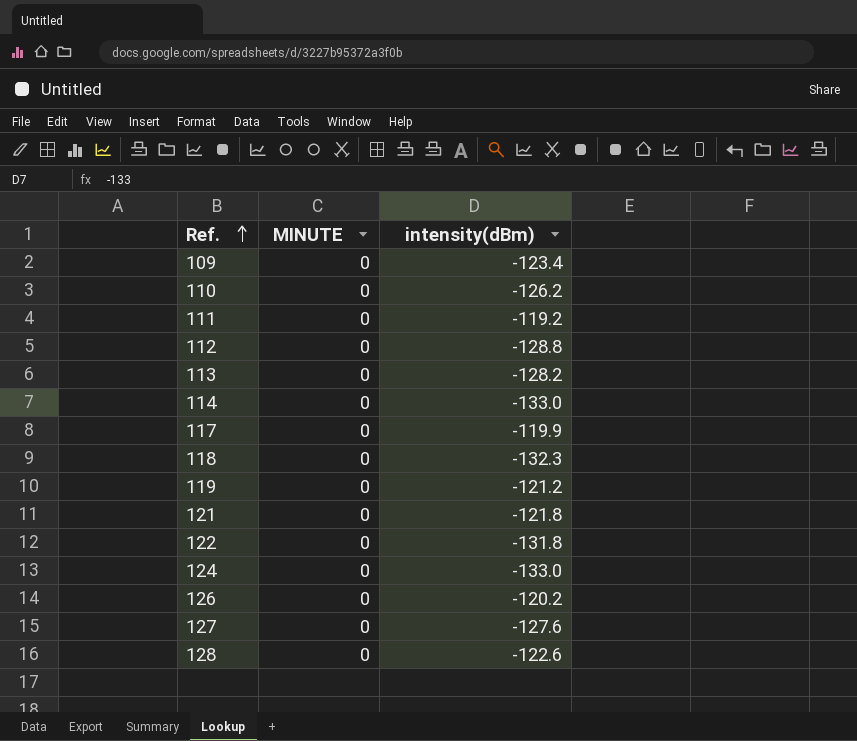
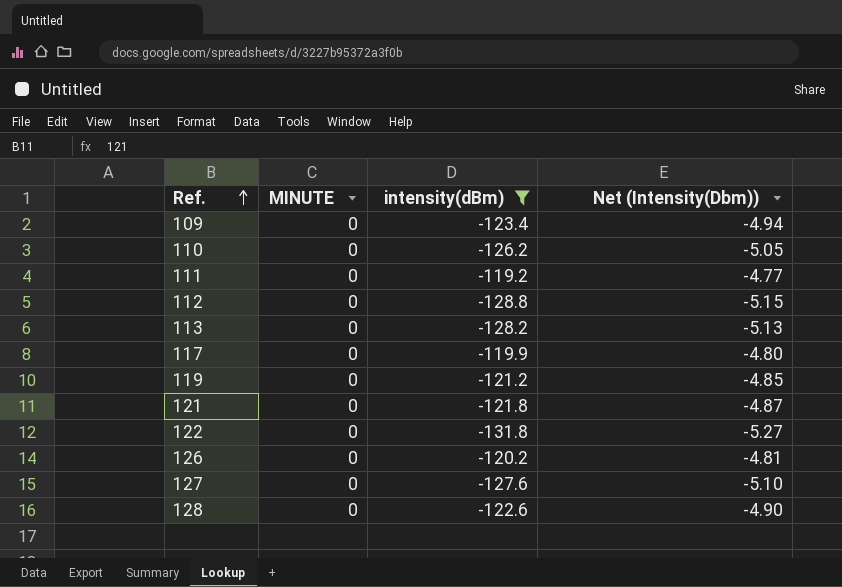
filter: none -> intensity(dBm) >= -131.8
column Net (Intensity(Dbm)) | formula: none -> [intensity(dBm)] * 0.04

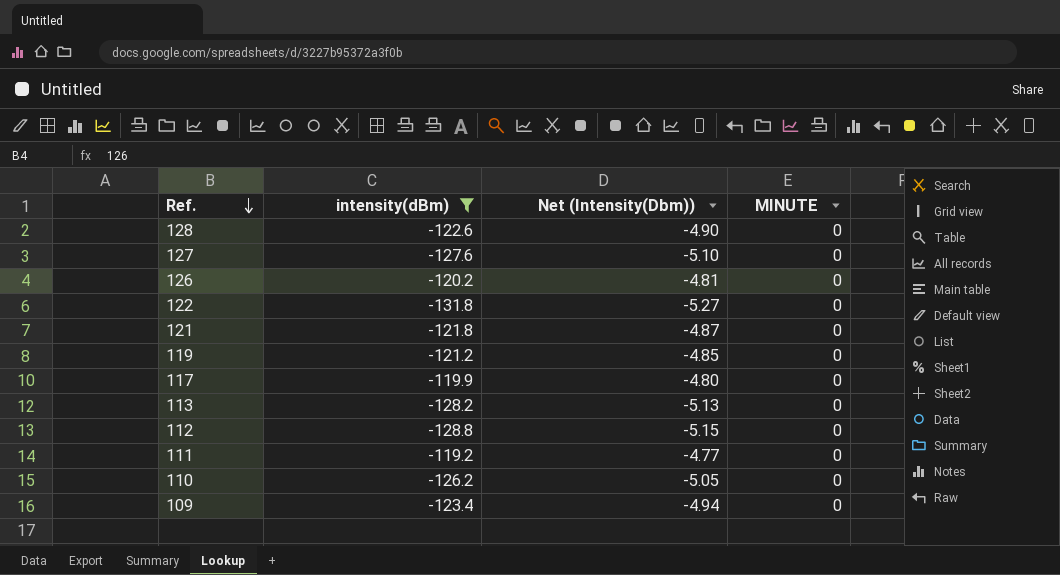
row order: Ref. ascending -> Ref. descending
column MINUTE | position: 2 -> 4

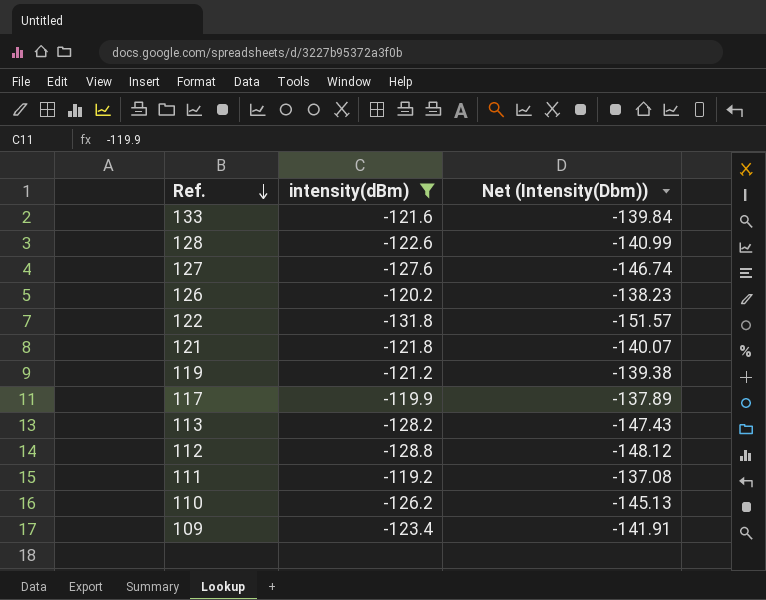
column MINUTE | position: 4 -> none
column Net (Intensity(Dbm)) | formula: [intensity(dBm)] * 0.04 -> [intensity(dBm)] * 1.15
row 133: none -> -121.6 | -139.84

